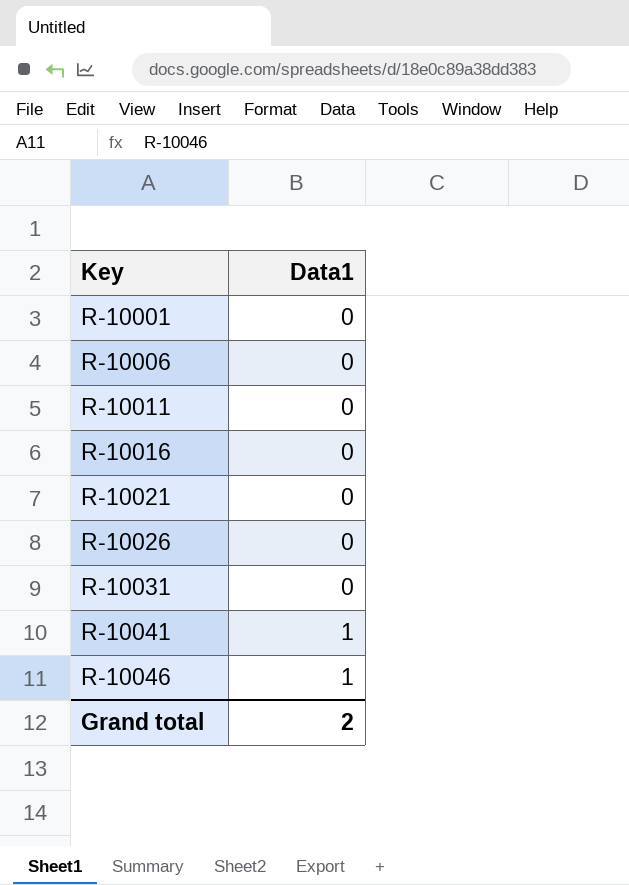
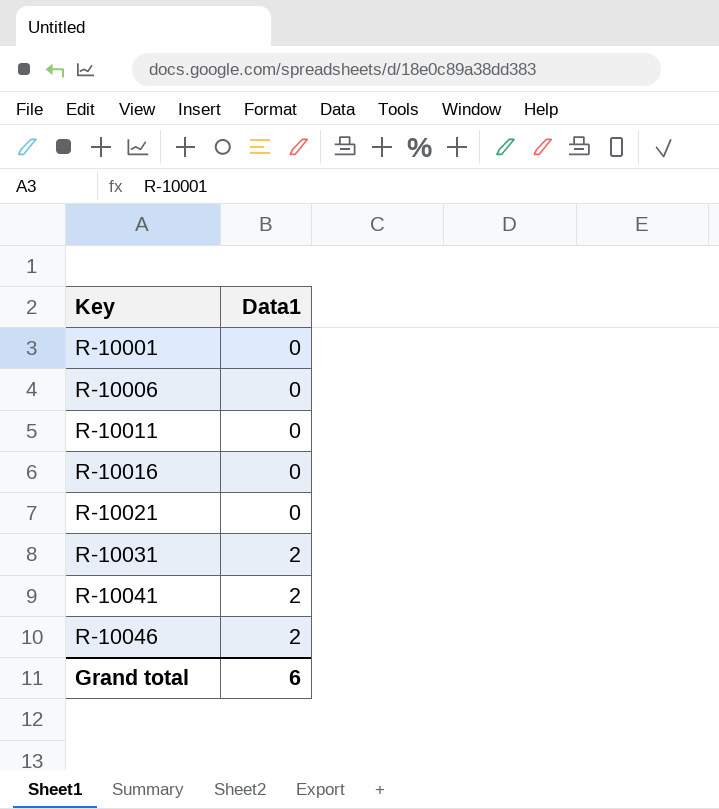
row R-10026: 0 -> none
R-10031 | Data1: 0 -> 2
R-10041 | Data1: 1 -> 2
R-10046 | Data1: 1 -> 2
Grand total | Data1: 2 -> 6

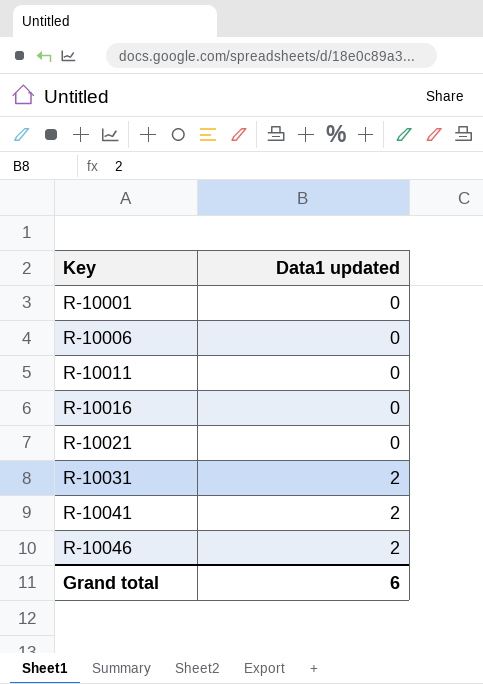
column name: Data1 -> Data1 updated

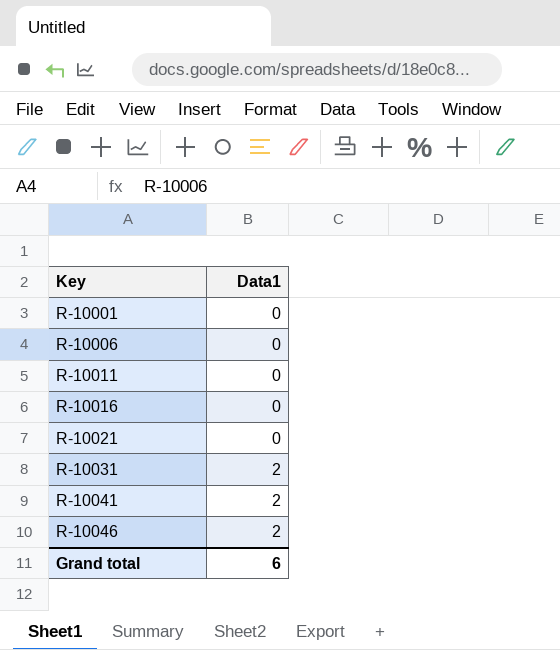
column name: Data1 updated -> Data1

